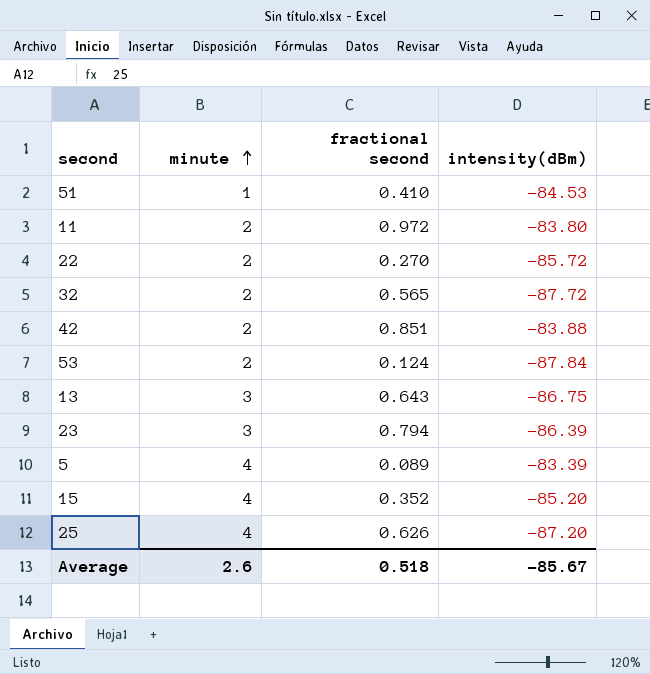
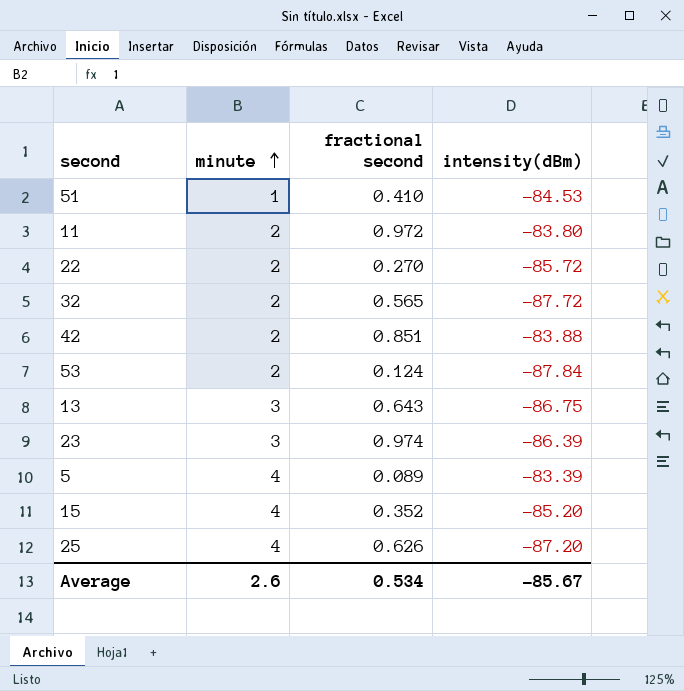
23 | fractional second: 0.794 -> 0.974
Average | fractional second: 0.518 -> 0.534

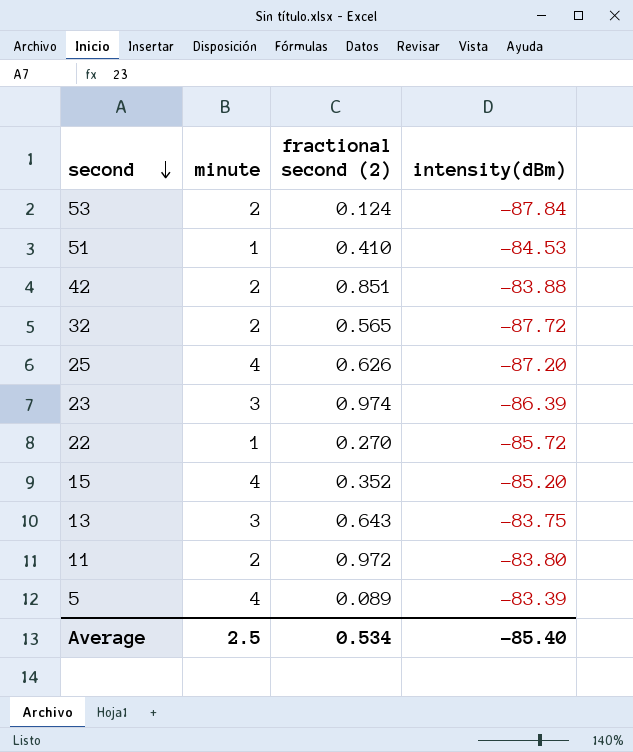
row order: minute ascending -> second descending
column name: fractional second -> fractional second (2)
22 | minute: 2 -> 1
13 | intensity(dBm): -86.75 -> -83.75
Average | minute: 2.6 -> 2.5
Average | intensity(dBm): -85.67 -> -85.40

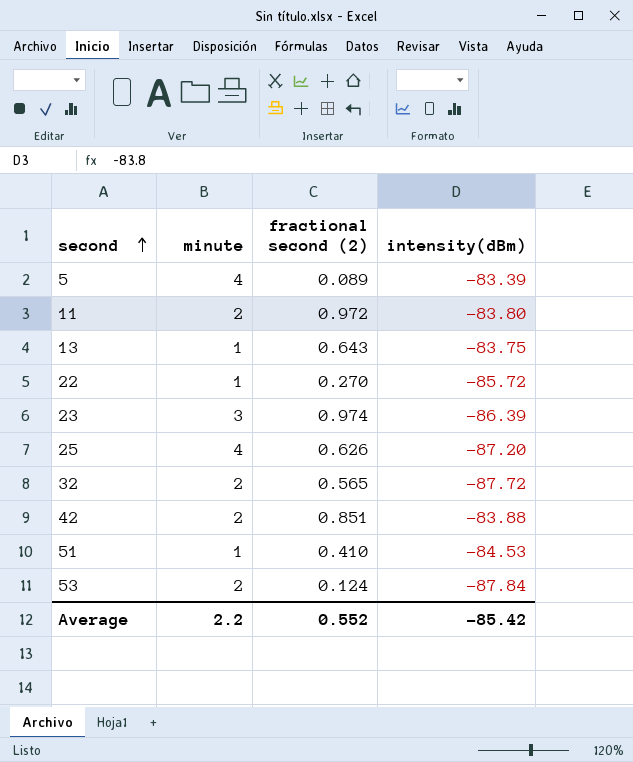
row order: second descending -> second ascending
row 15: 4 | 0.352 | -85.20 -> none
13 | minute: 3 -> 1
Average | minute: 2.5 -> 2.2
Average | fractional second (2): 0.534 -> 0.552
Average | intensity(dBm): -85.40 -> -85.42

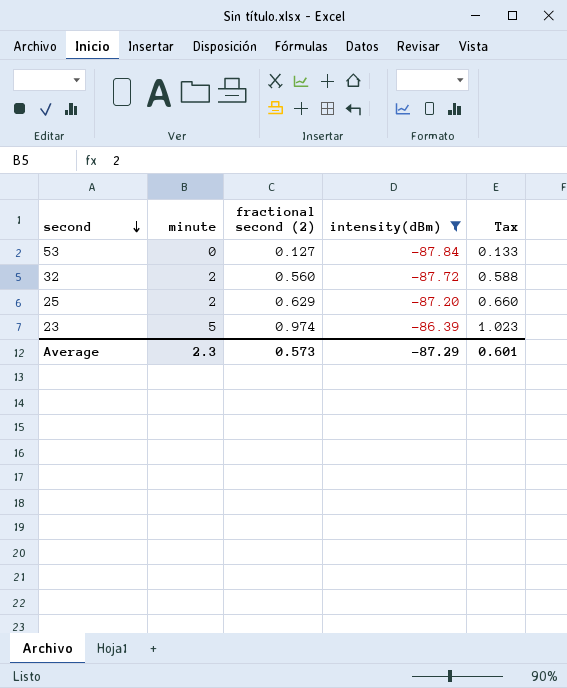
filter: none -> intensity(dBm) <= -86.39
row order: second ascending -> second descending
column Tax | formula: none -> [fractional second (2)] * 1.05
53 | minute: 2 -> 0
53 | fractional second (2): 0.124 -> 0.127
32 | fractional second (2): 0.565 -> 0.560
25 | minute: 4 -> 2
25 | fractional second (2): 0.626 -> 0.629
23 | minute: 3 -> 5
Average | minute: 2.2 -> 2.3
Average | fractional second (2): 0.552 -> 0.573
Average | intensity(dBm): -85.42 -> -87.29

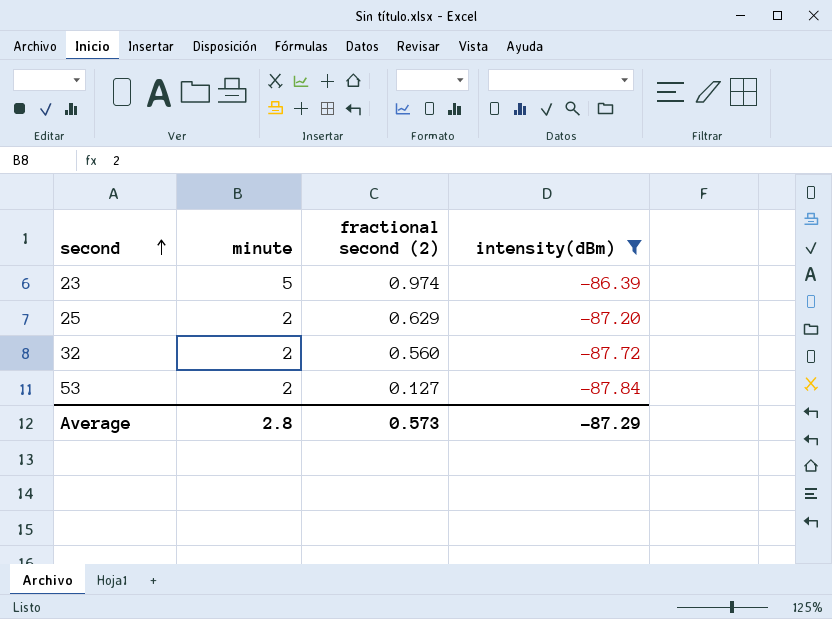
row order: second descending -> second ascending
column Tax | formula: [fractional second (2)] * 1.05 -> none
53 | minute: 0 -> 2
Average | minute: 2.3 -> 2.8

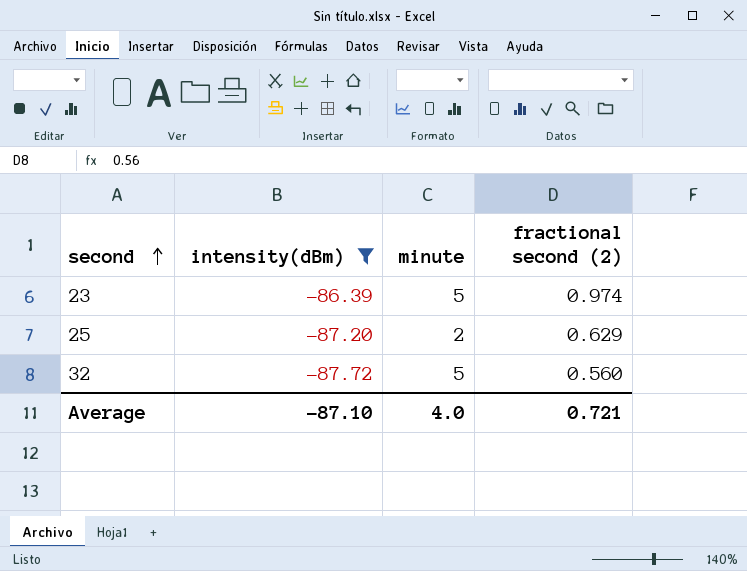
column intensity(dBm) | position: 4 -> 2
row 53: 2 | 0.127 | -87.84 -> none
32 | minute: 2 -> 5
Average | intensity(dBm): -87.29 -> -87.10
Average | minute: 2.8 -> 4.0
Average | fractional second (2): 0.573 -> 0.721

